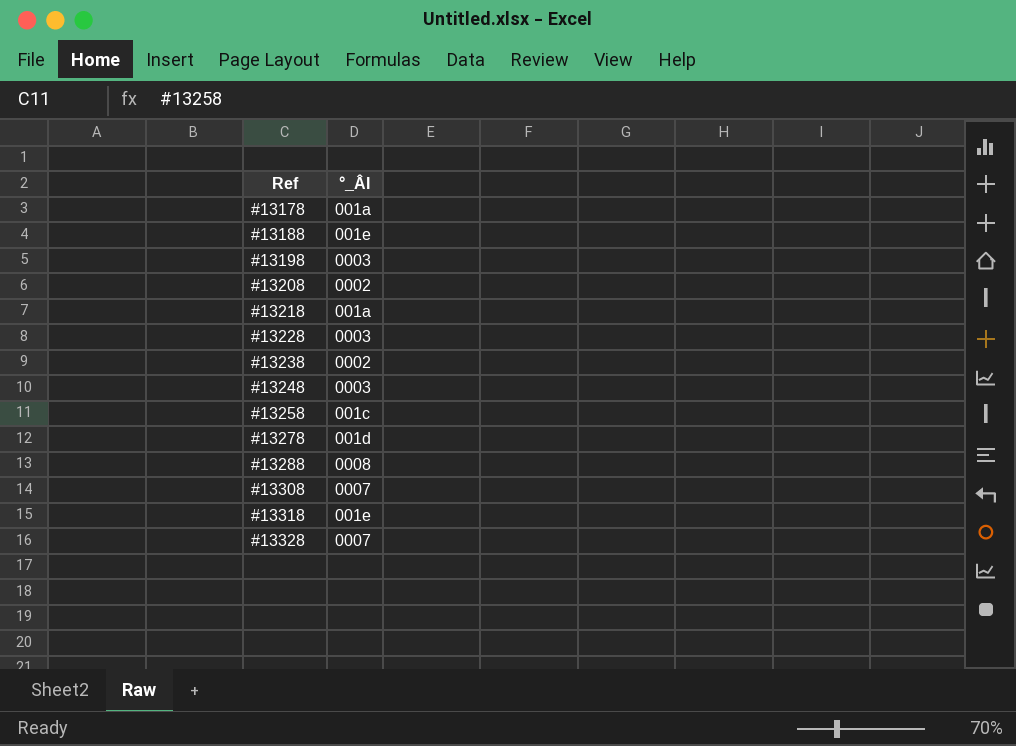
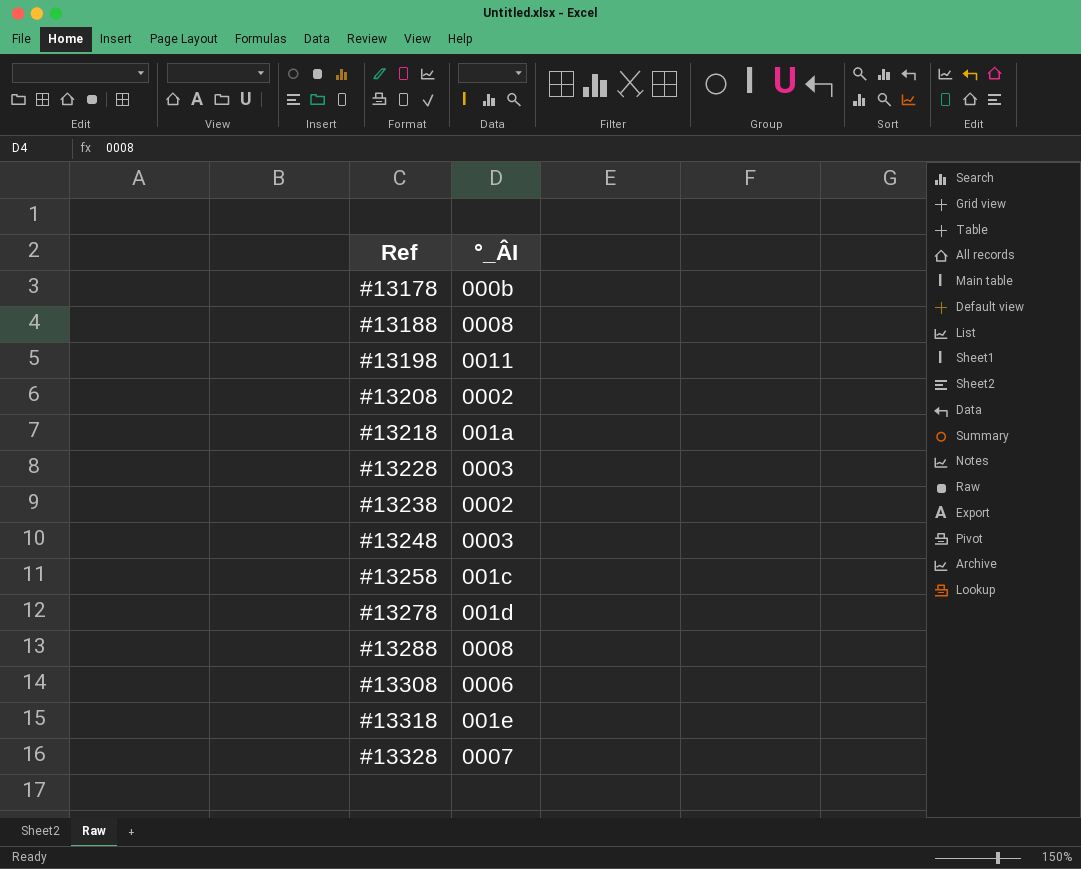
#13178 | °_ÂI: 001a -> 000b
#13188 | °_ÂI: 001e -> 0008
#13198 | °_ÂI: 0003 -> 0011
#13308 | °_ÂI: 0007 -> 0006

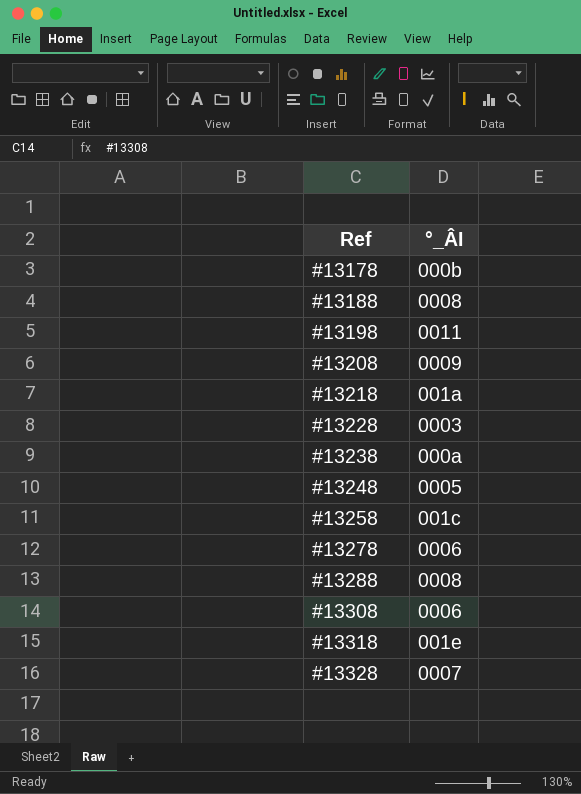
#13208 | °_ÂI: 0002 -> 0009
#13238 | °_ÂI: 0002 -> 000a
#13248 | °_ÂI: 0003 -> 0005
#13278 | °_ÂI: 001d -> 0006

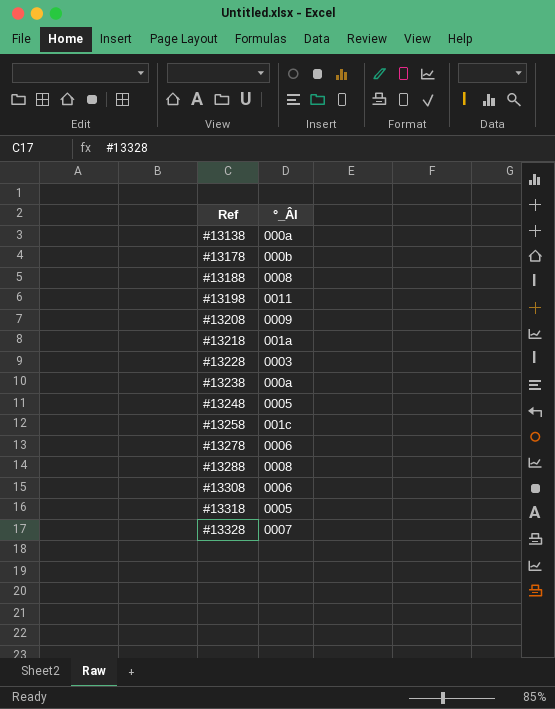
row #13138: none -> 000a
#13318 | °_ÂI: 001e -> 0005

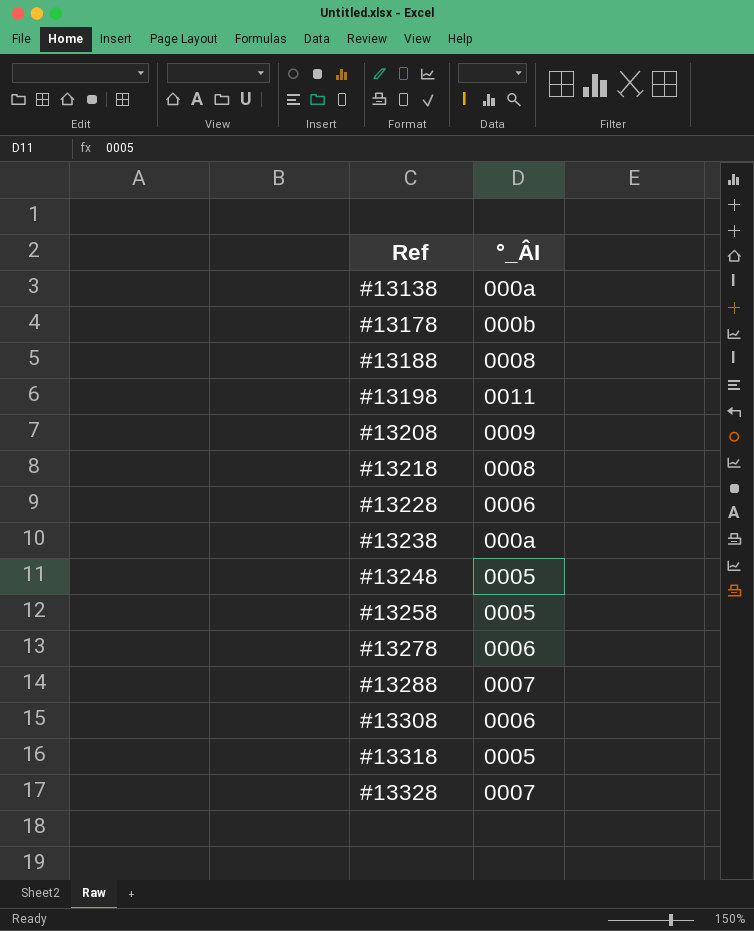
#13218 | °_ÂI: 001a -> 0008
#13228 | °_ÂI: 0003 -> 0006
#13258 | °_ÂI: 001c -> 0005
#13288 | °_ÂI: 0008 -> 0007

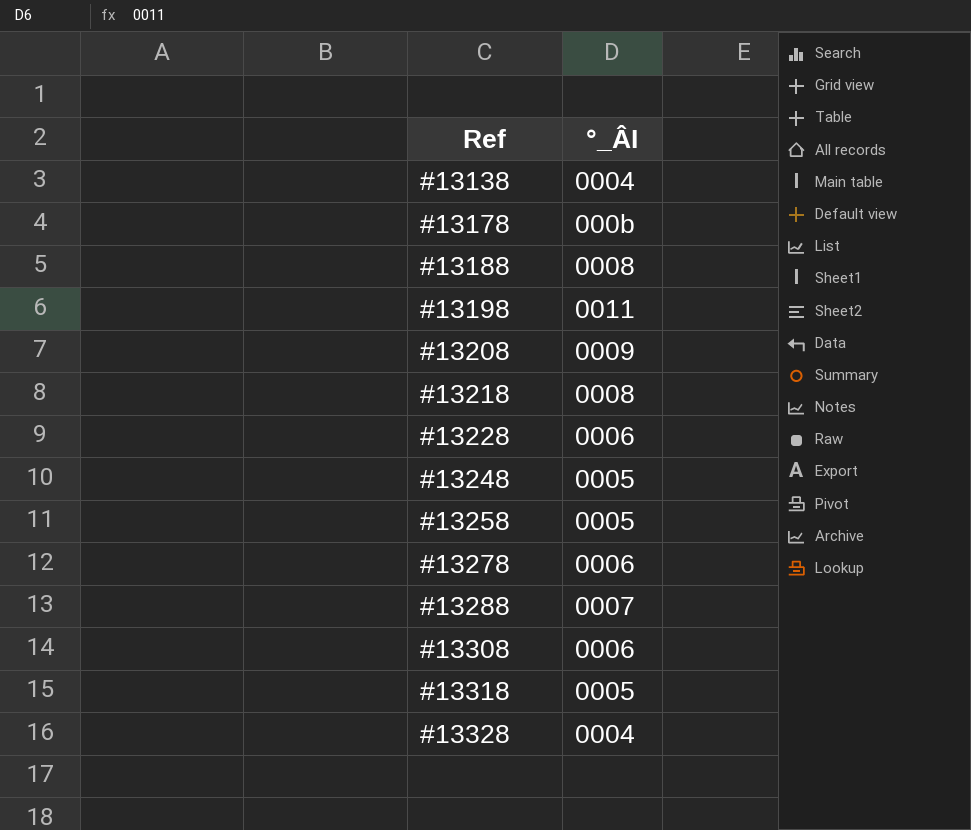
row #13238: 000a -> none
#13138 | °_ÂI: 000a -> 0004
#13328 | °_ÂI: 0007 -> 0004

